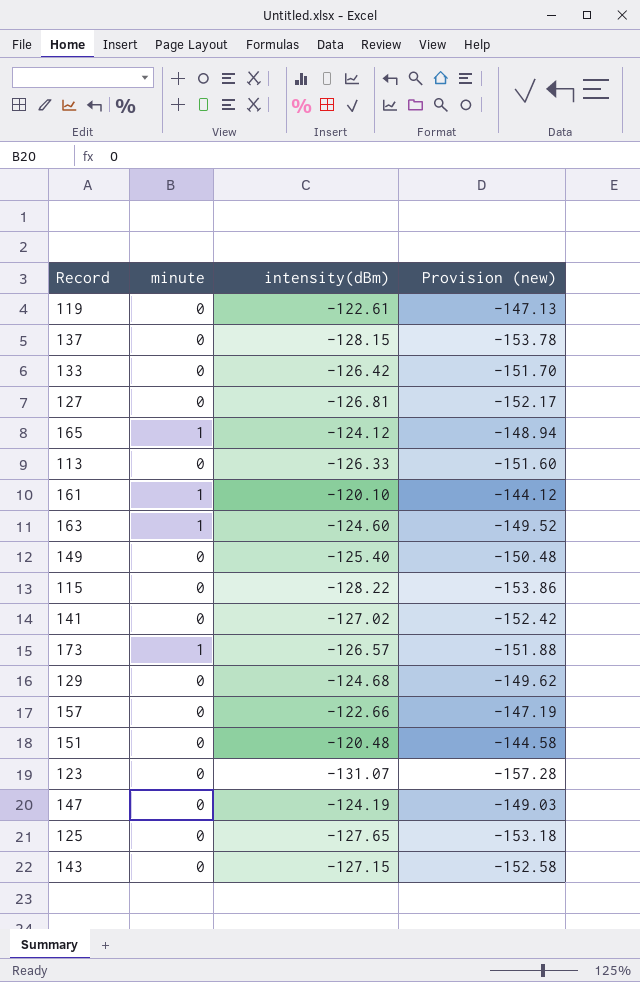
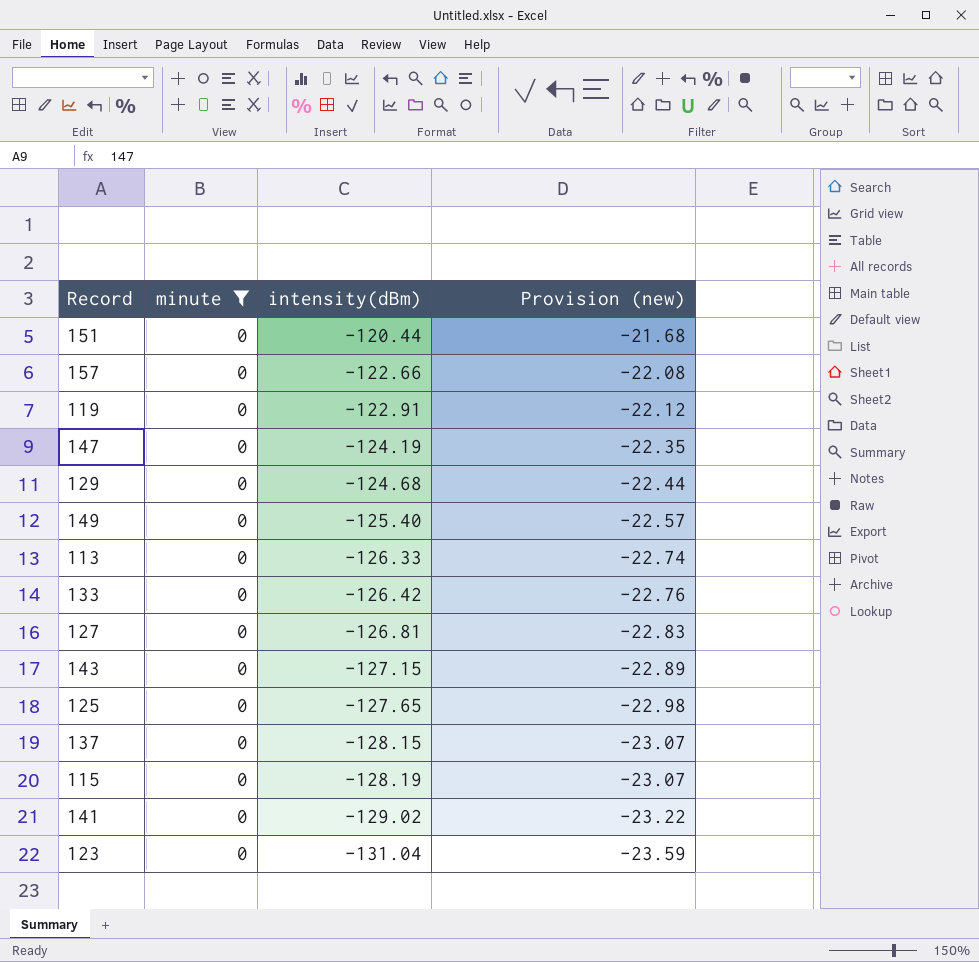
filter: none -> minute = 0
row order: none -> intensity(dBm) descending
column Provision (new) | formula: [intensity(dBm)] * 1.2 -> [intensity(dBm)] * 0.18
151 | intensity(dBm): -120.48 -> -120.44
119 | intensity(dBm): -122.61 -> -122.91
115 | intensity(dBm): -128.22 -> -128.19
141 | intensity(dBm): -127.02 -> -129.02
123 | intensity(dBm): -131.07 -> -131.04

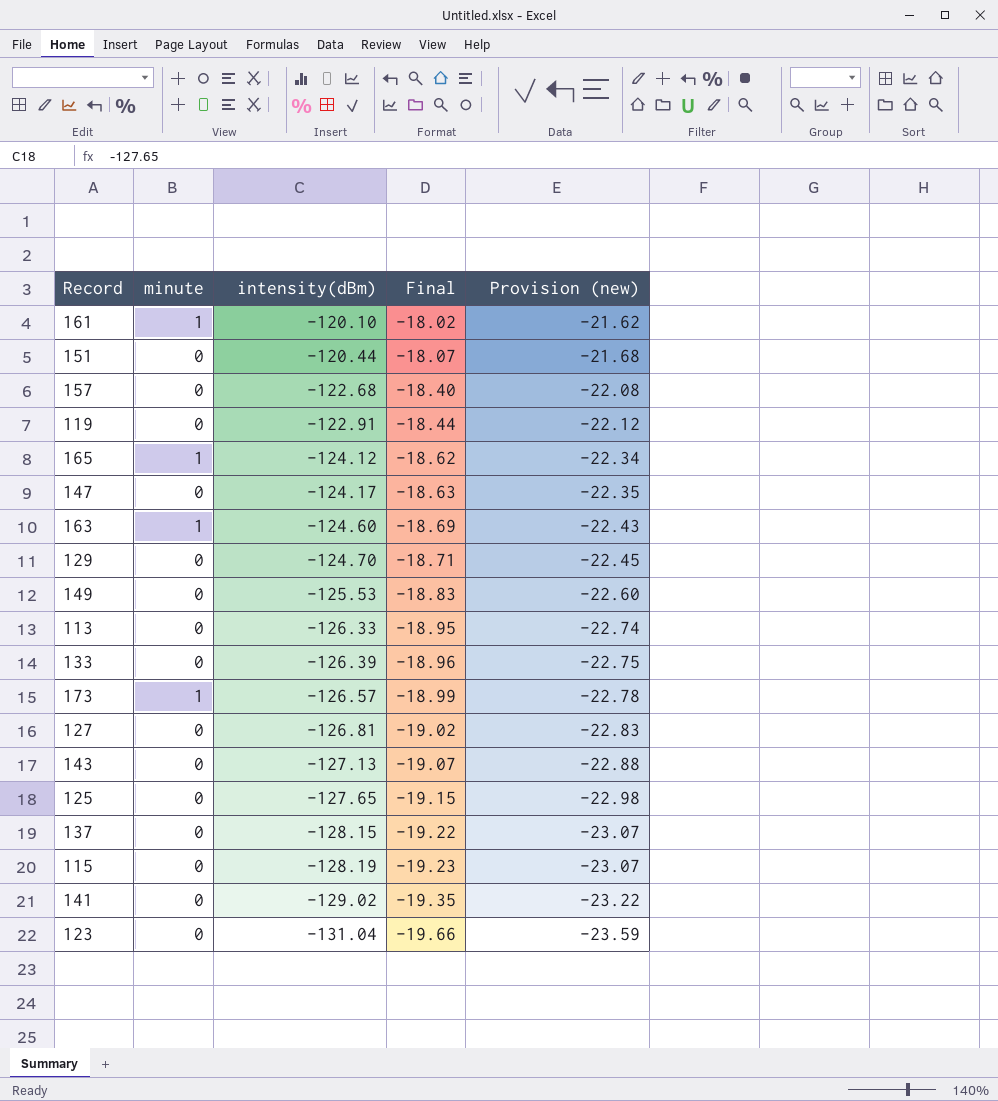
filter: minute = 0 -> none
column Final | formula: none -> [intensity(dBm)] * 0.15
157 | intensity(dBm): -122.66 -> -122.68
147 | intensity(dBm): -124.19 -> -124.17
129 | intensity(dBm): -124.68 -> -124.70
129 | Provision (new): -22.44 -> -22.45
149 | intensity(dBm): -125.40 -> -125.53
149 | Provision (new): -22.57 -> -22.60
133 | intensity(dBm): -126.42 -> -126.39
133 | Provision (new): -22.76 -> -22.75
143 | intensity(dBm): -127.15 -> -127.13
143 | Provision (new): -22.89 -> -22.88

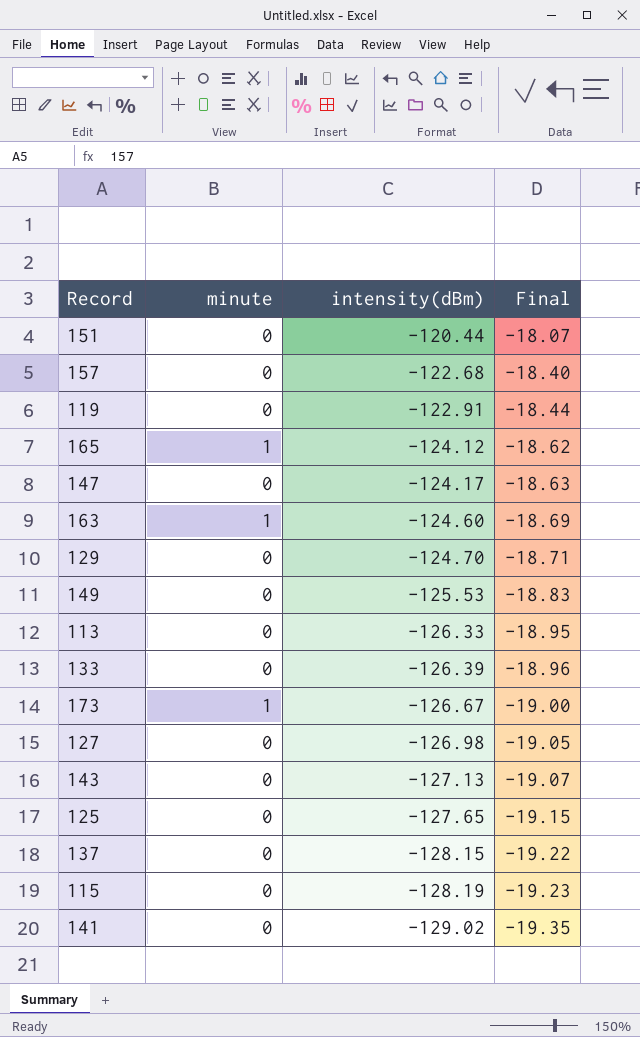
column Provision (new) | formula: [intensity(dBm)] * 0.18 -> none
row 161: 1 | -120.10 | -18.02 | -21.62 -> none
row 123: 0 | -131.04 | -19.66 | -23.59 -> none
173 | intensity(dBm): -126.57 -> -126.67
173 | Final: -18.99 -> -19.00
127 | intensity(dBm): -126.81 -> -126.98
127 | Final: -19.02 -> -19.05

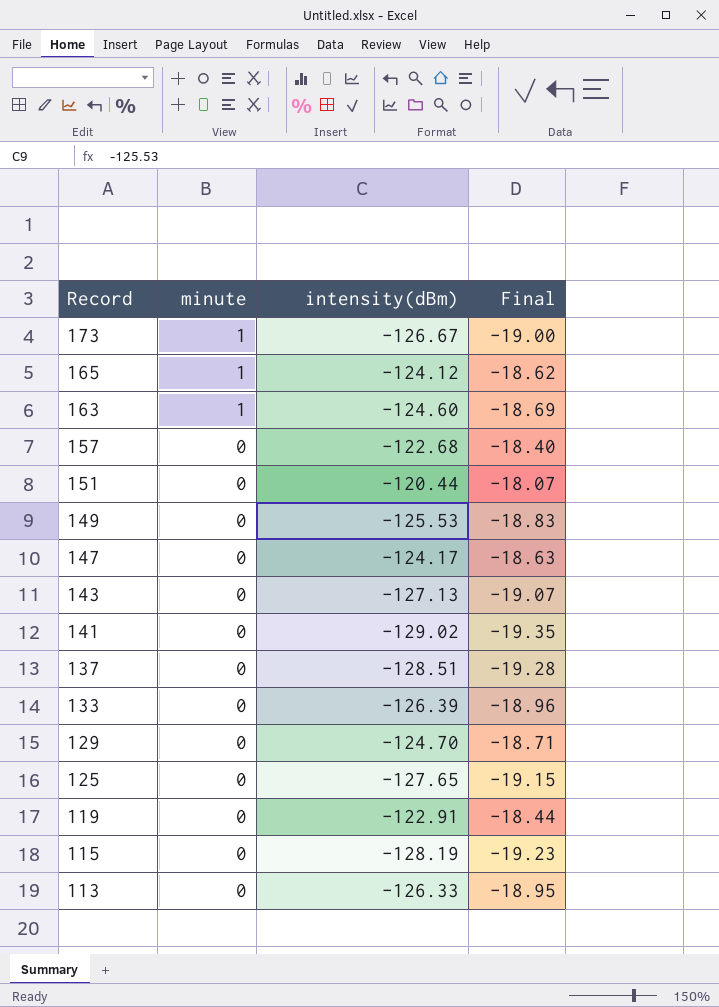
row order: intensity(dBm) descending -> Record descending
row 127: 0 | -126.98 | -19.05 -> none
137 | intensity(dBm): -128.15 -> -128.51
137 | Final: -19.22 -> -19.28

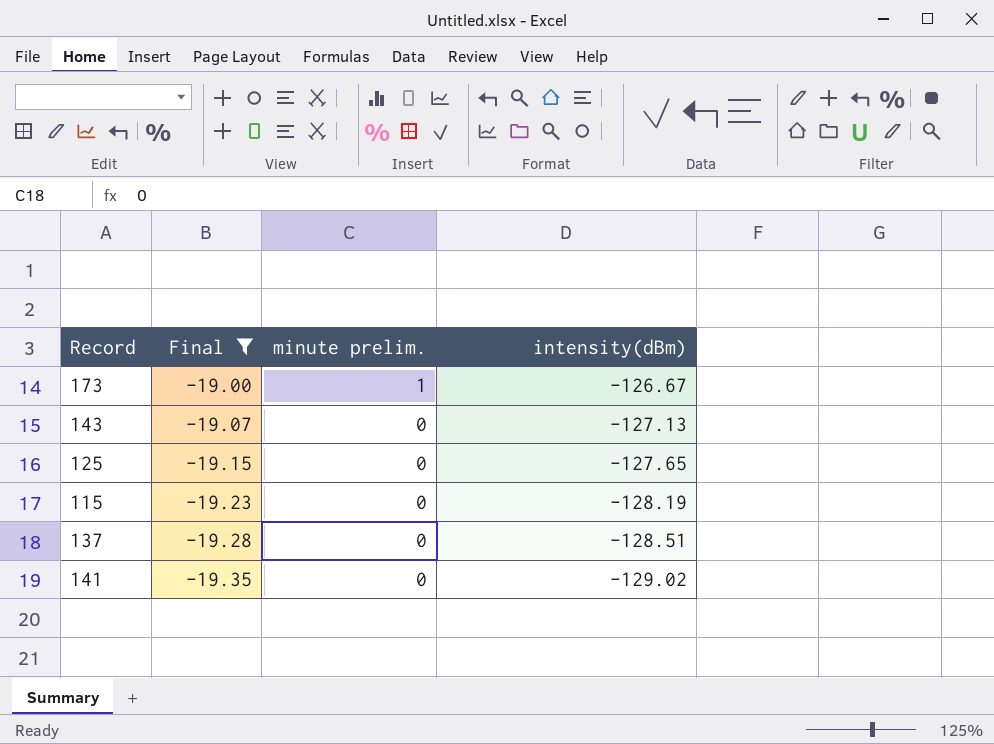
filter: none -> Final <= -19.00
row order: Record descending -> Final descending
column Final | position: 4 -> 2
column name: minute -> minute prelim.

